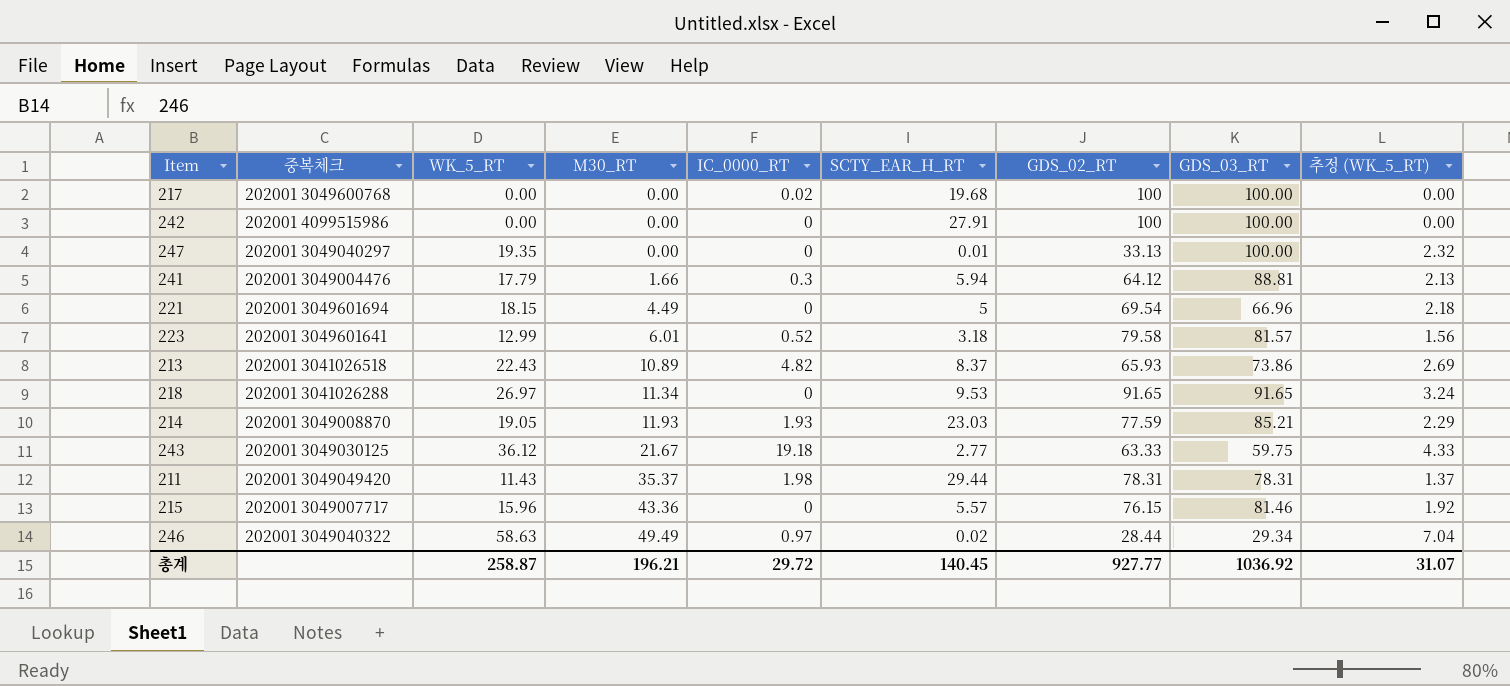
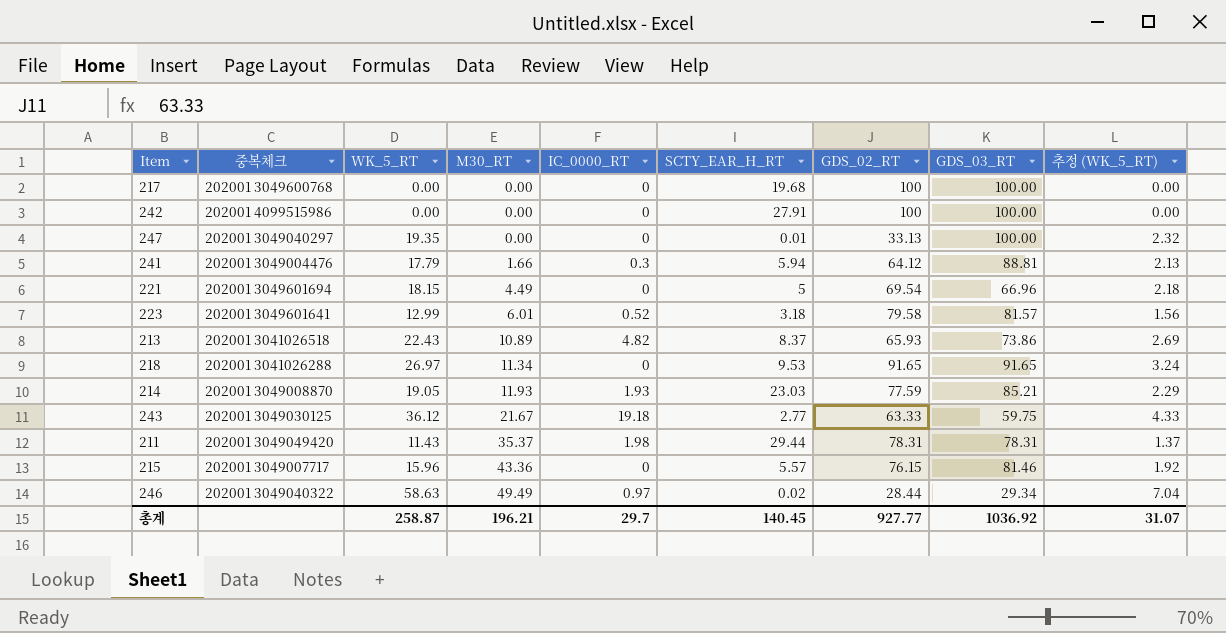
217 | IC_0000_RT: 0.02 -> 0
총계 | IC_0000_RT: 29.72 -> 29.7

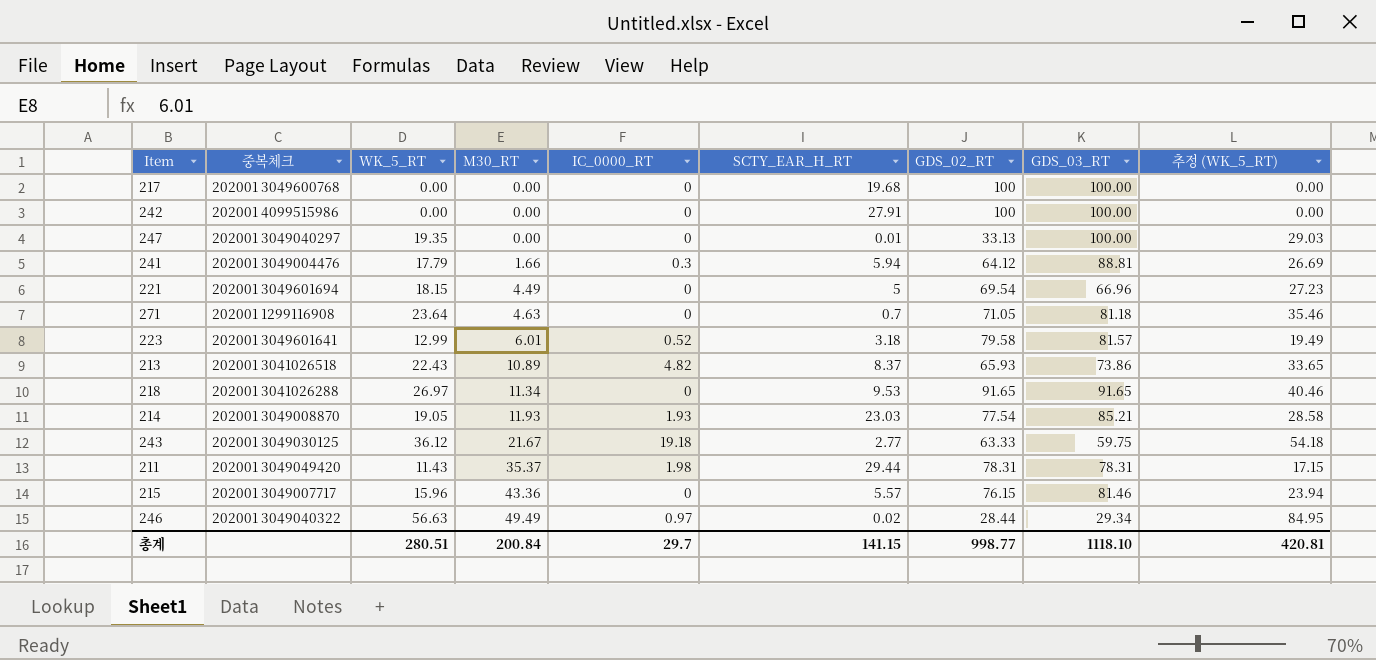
column 추정 (WK_5_RT) | formula: [WK_5_RT] * 0.12 -> [WK_5_RT] * 1.5
row 271: none -> 202001 1299116908 | 23.64 | 4.63 | 0 | 0.7 | 71.05 | 81.18 | 35.46
214 | GDS_02_RT: 77.59 -> 77.54
246 | WK_5_RT: 58.63 -> 56.63
총계 | WK_5_RT: 258.87 -> 280.51
총계 | M30_RT: 196.21 -> 200.84
총계 | SCTY_EAR_H_RT: 140.45 -> 141.15
총계 | GDS_02_RT: 927.77 -> 998.77
총계 | GDS_03_RT: 1036.92 -> 1118.10
총계 | 추정 (WK_5_RT): 31.07 -> 420.81

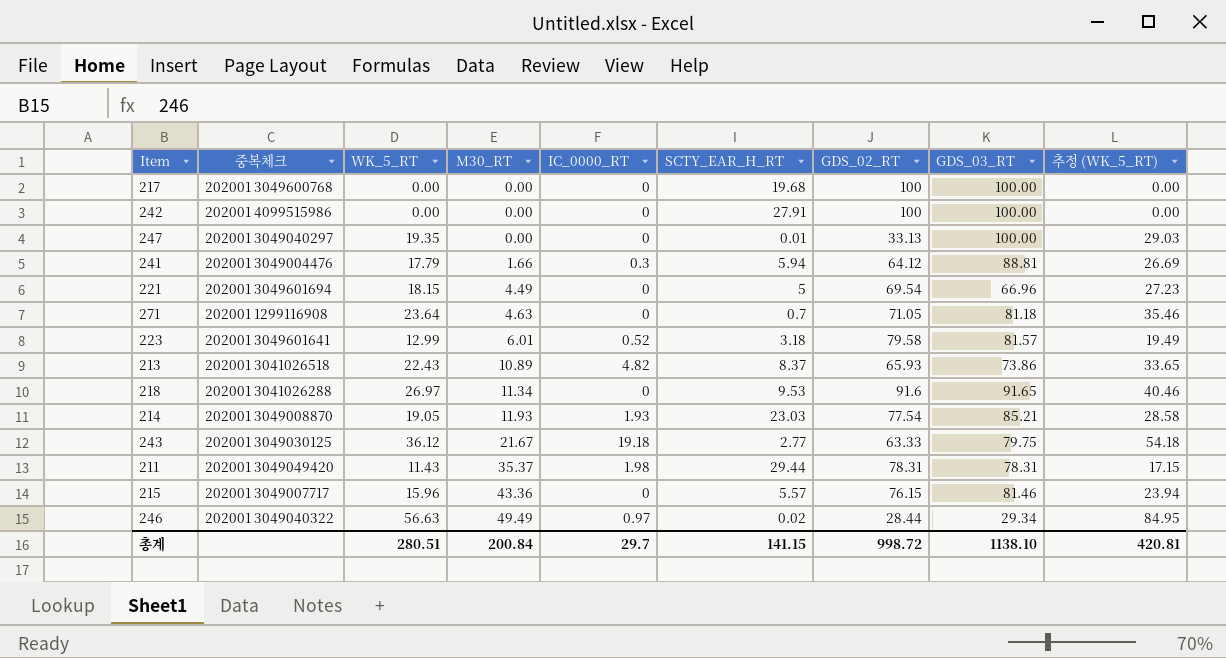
218 | GDS_02_RT: 91.65 -> 91.6
243 | GDS_03_RT: 59.75 -> 79.75
총계 | GDS_02_RT: 998.77 -> 998.72
총계 | GDS_03_RT: 1118.10 -> 1138.10

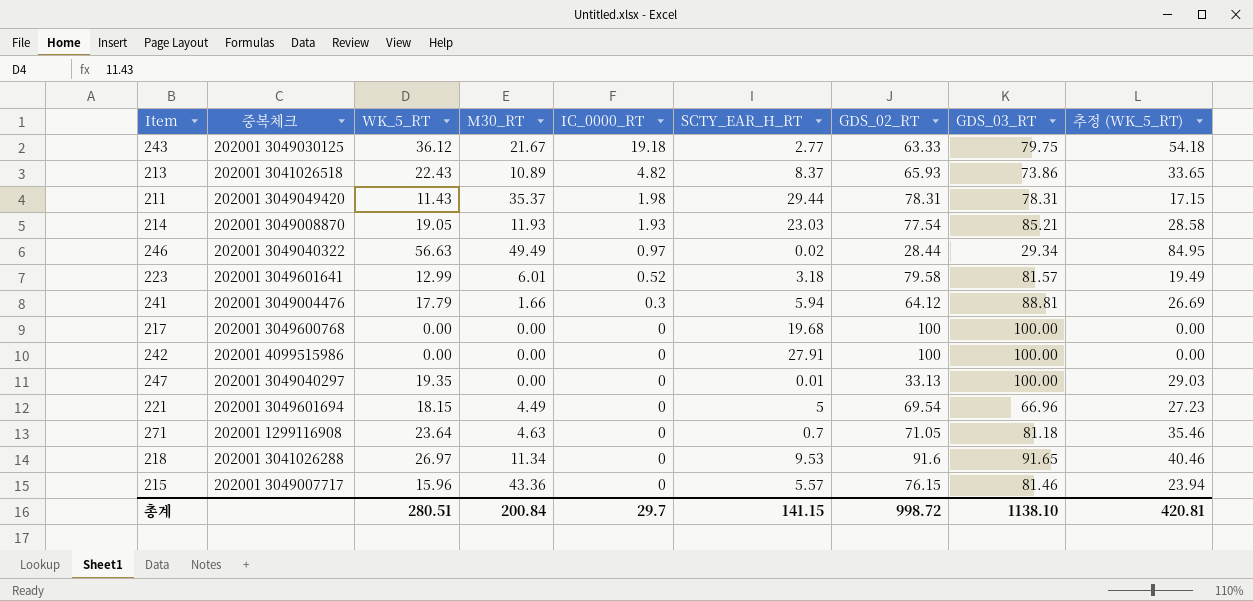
row order: M30_RT ascending -> IC_0000_RT descending

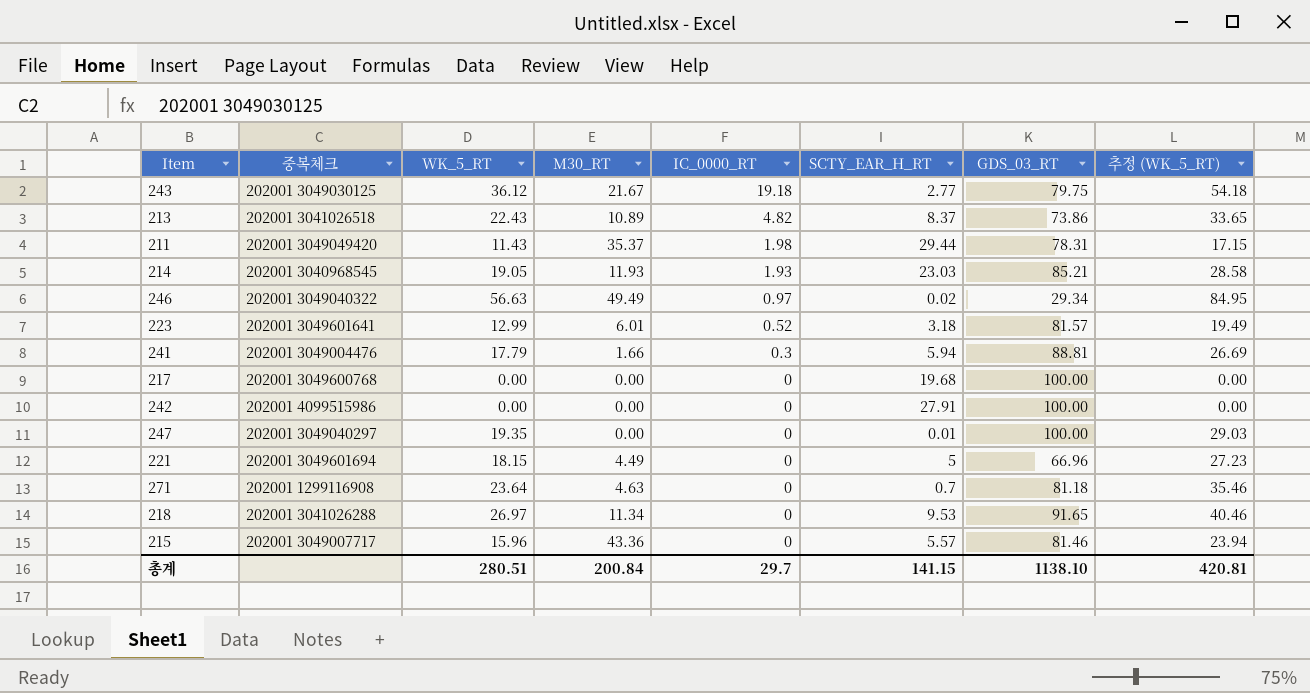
column GDS_02_RT | position: 7 -> none
214 | 중복체크: 202001 3049008870 -> 202001 3040968545

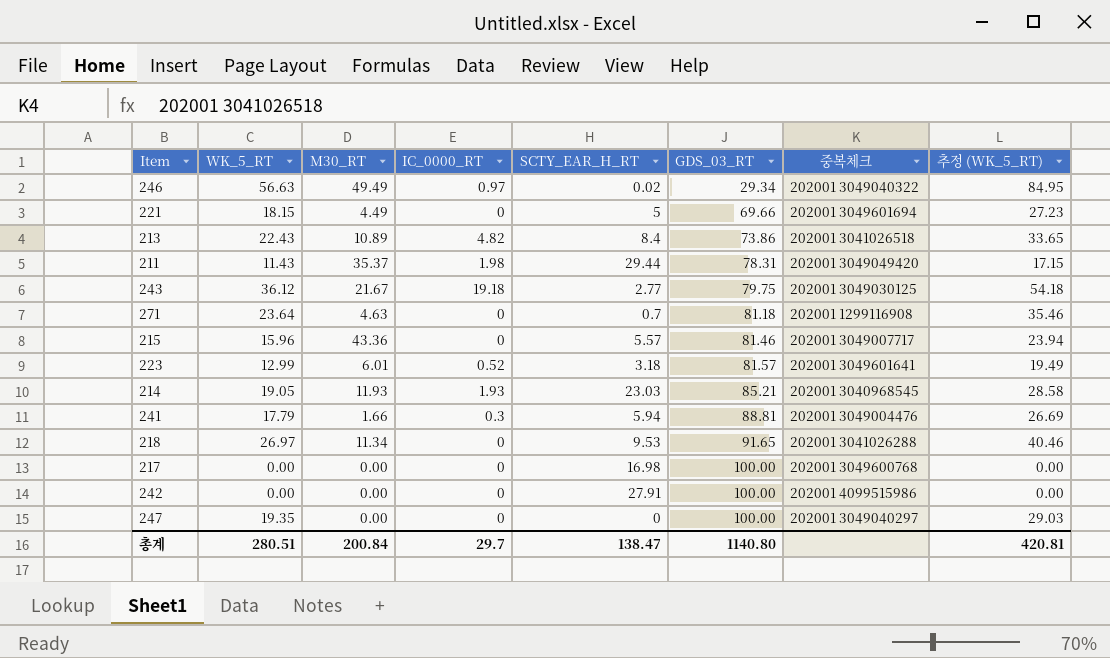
row order: IC_0000_RT descending -> GDS_03_RT ascending
column 중복체크 | position: 2 -> 7
221 | GDS_03_RT: 66.96 -> 69.66
213 | SCTY_EAR_H_RT: 8.37 -> 8.4
217 | SCTY_EAR_H_RT: 19.68 -> 16.98
247 | SCTY_EAR_H_RT: 0.01 -> 0
총계 | SCTY_EAR_H_RT: 141.15 -> 138.47
총계 | GDS_03_RT: 1138.10 -> 1140.80

